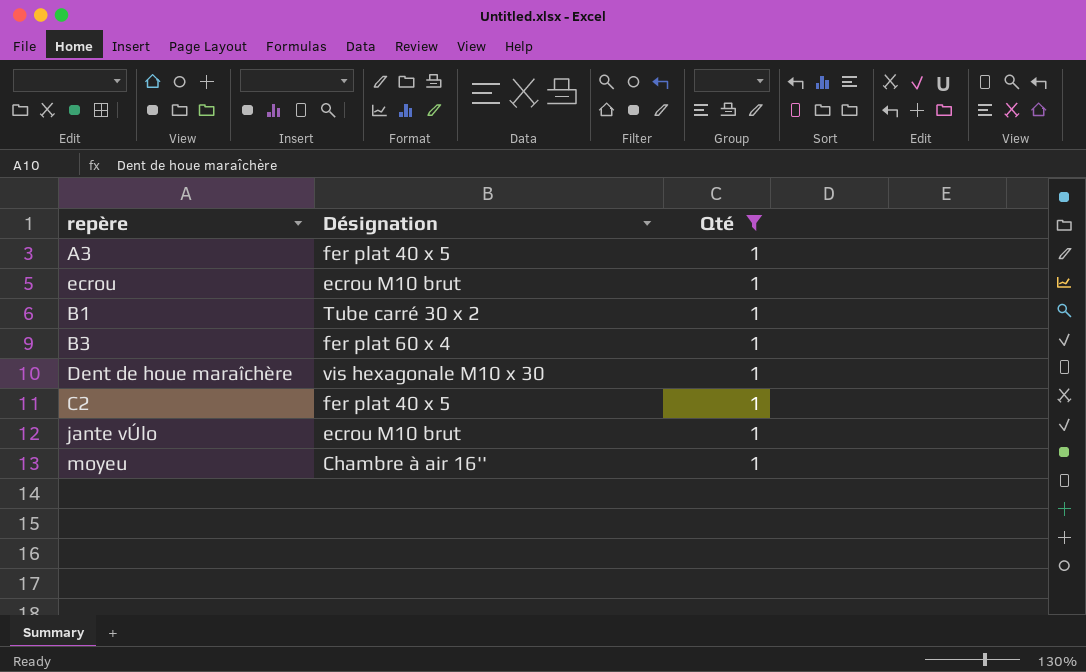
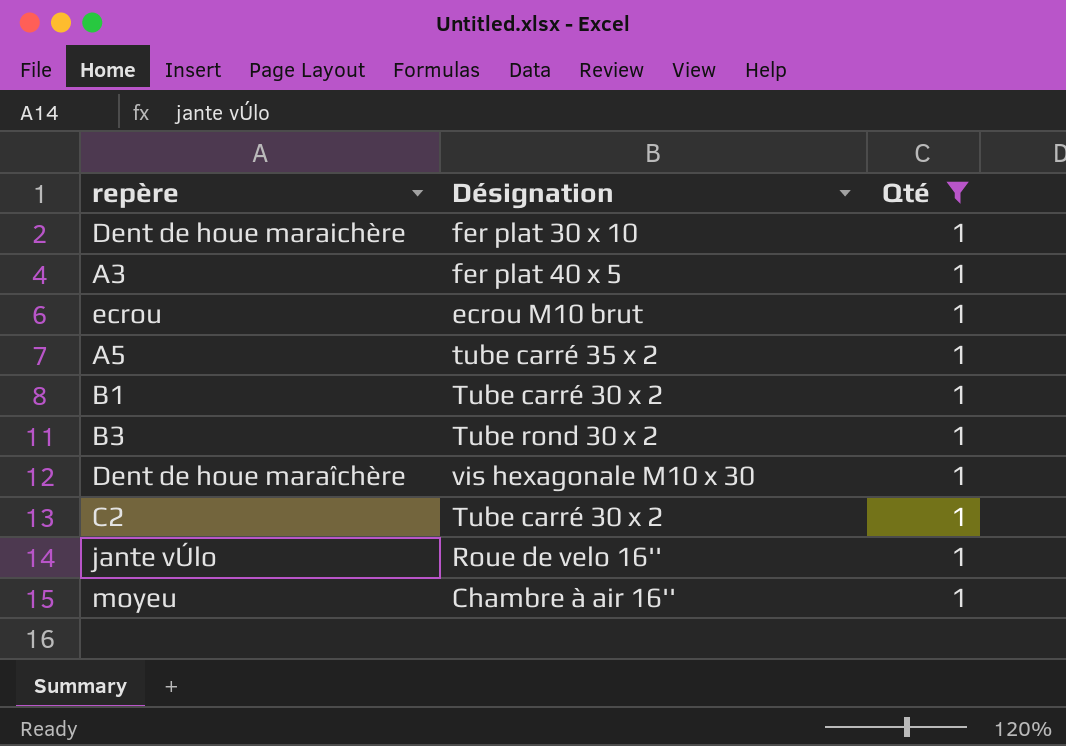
row Dent de houe maraichère: none -> fer plat 30 x 10 | 1
row A5: none -> tube carré 35 x 2 | 1
B3 | Désignation: fer plat 60 x 4 -> Tube rond 30 x 2
C2 | Désignation: fer plat 40 x 5 -> Tube carré 30 x 2
jante vÚlo | Désignation: ecrou M10 brut -> Roue de velo 16''

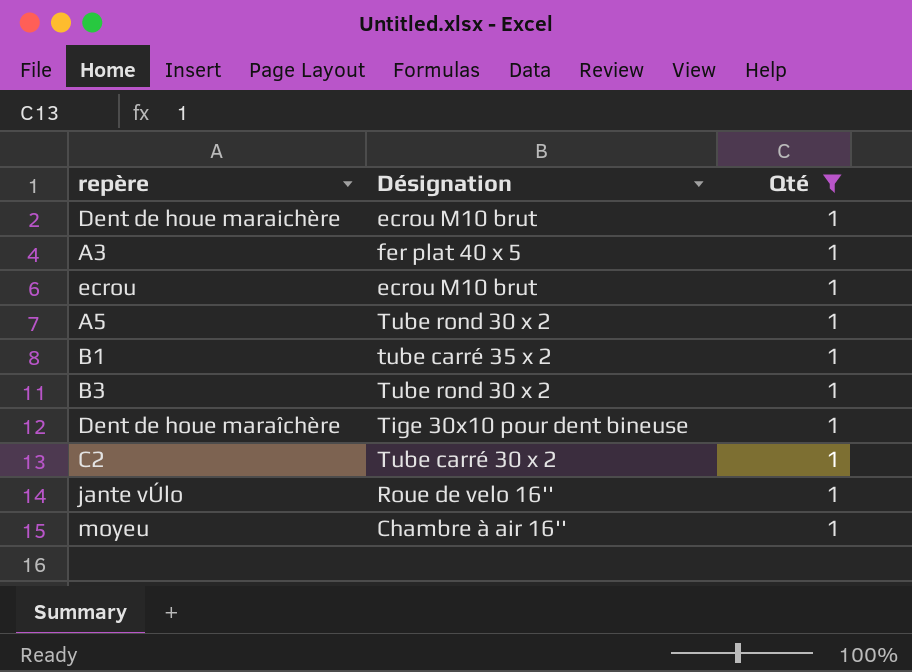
Dent de houe maraichère | Désignation: fer plat 30 x 10 -> ecrou M10 brut
A5 | Désignation: tube carré 35 x 2 -> Tube rond 30 x 2
B1 | Désignation: Tube carré 30 x 2 -> tube carré 35 x 2
Dent de houe maraîchère | Désignation: vis hexagonale M10 x 30 -> Tige 30x10 pour dent bineuse

